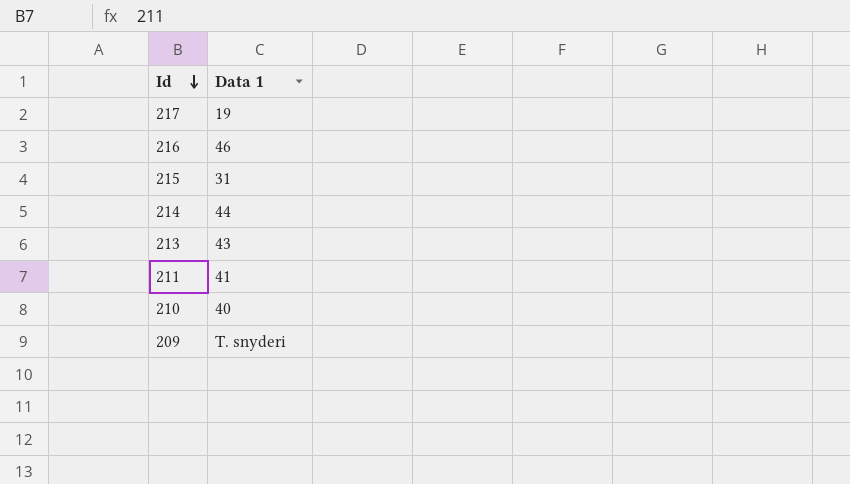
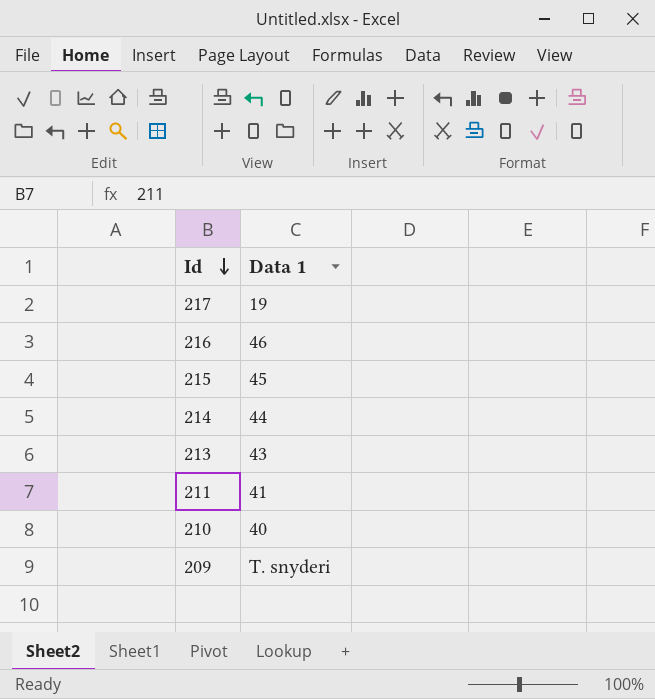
215 | Data 1: 31 -> 45

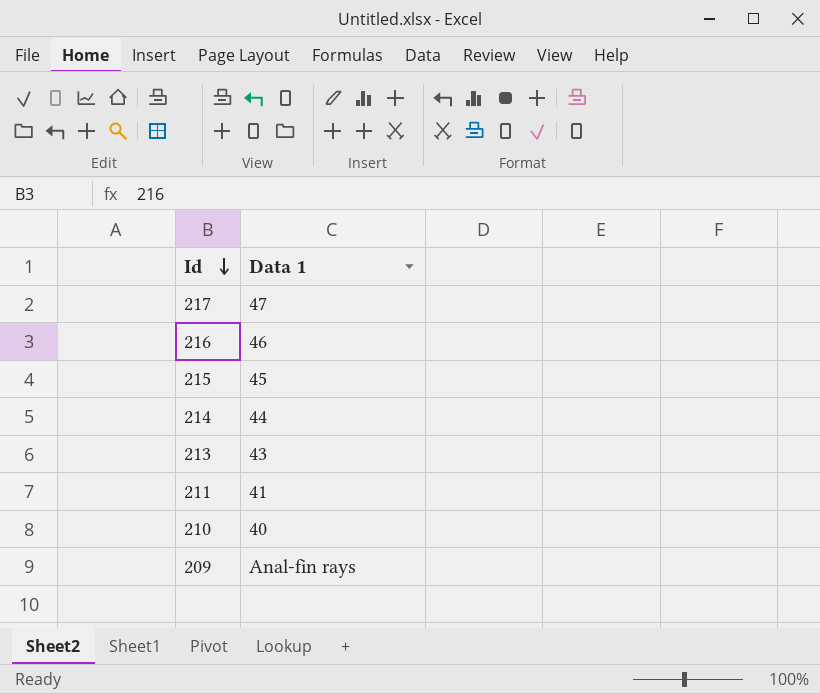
217 | Data 1: 19 -> 47
209 | Data 1: T. snyderi -> Anal-fin rays

